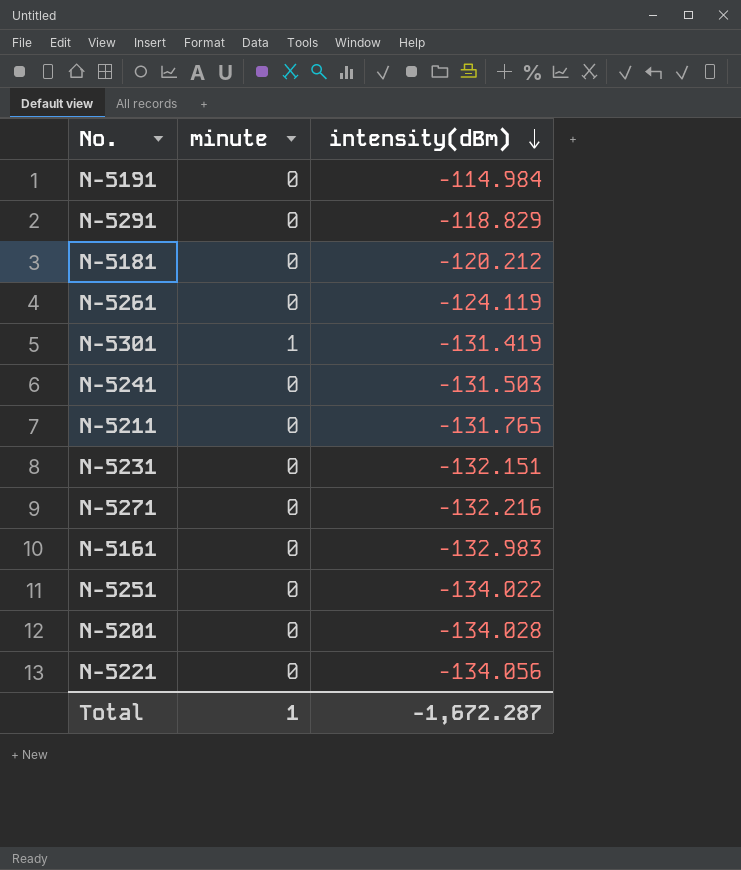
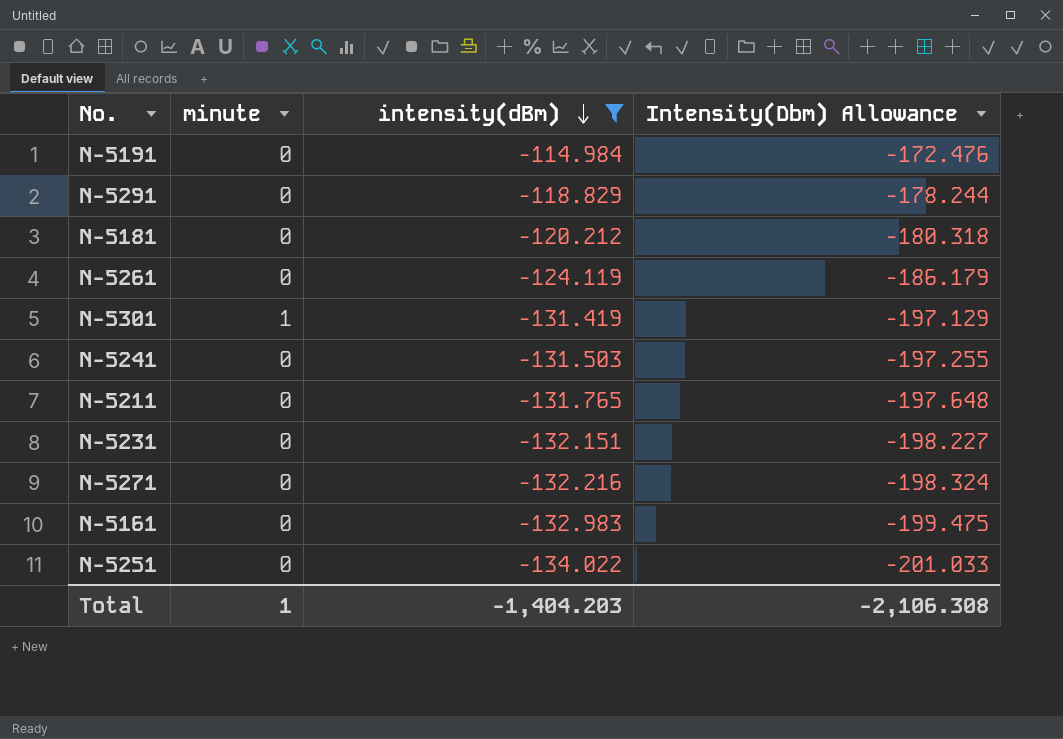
filter: none -> intensity(dBm) >= -134.022
column Intensity(Dbm) Allowance | formula: none -> [intensity(dBm)] * 1.5
Total | intensity(dBm): -1,672.287 -> -1,404.203

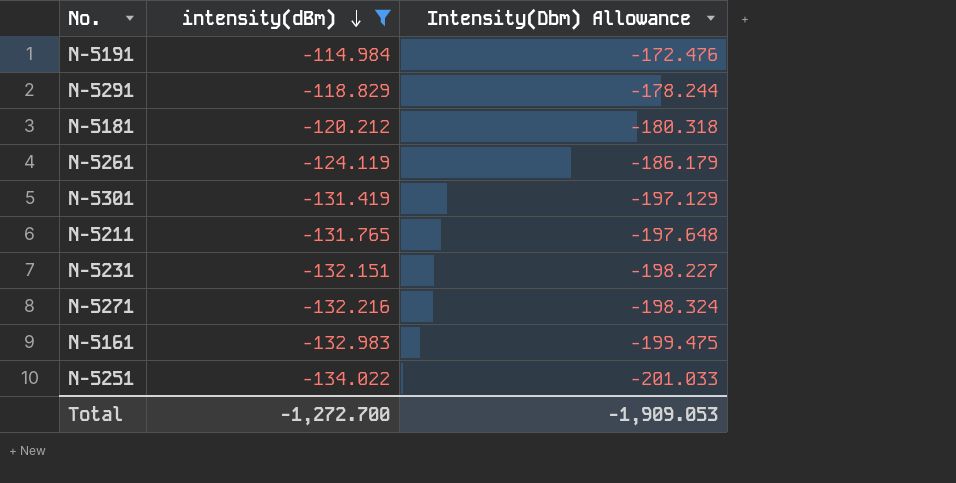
column minute | position: 2 -> none
row N-5241: 0 | -131.503 | -197.255 -> none
Total | intensity(dBm): -1,404.203 -> -1,272.700
Total | Intensity(Dbm) Allowance: -2,106.308 -> -1,909.053

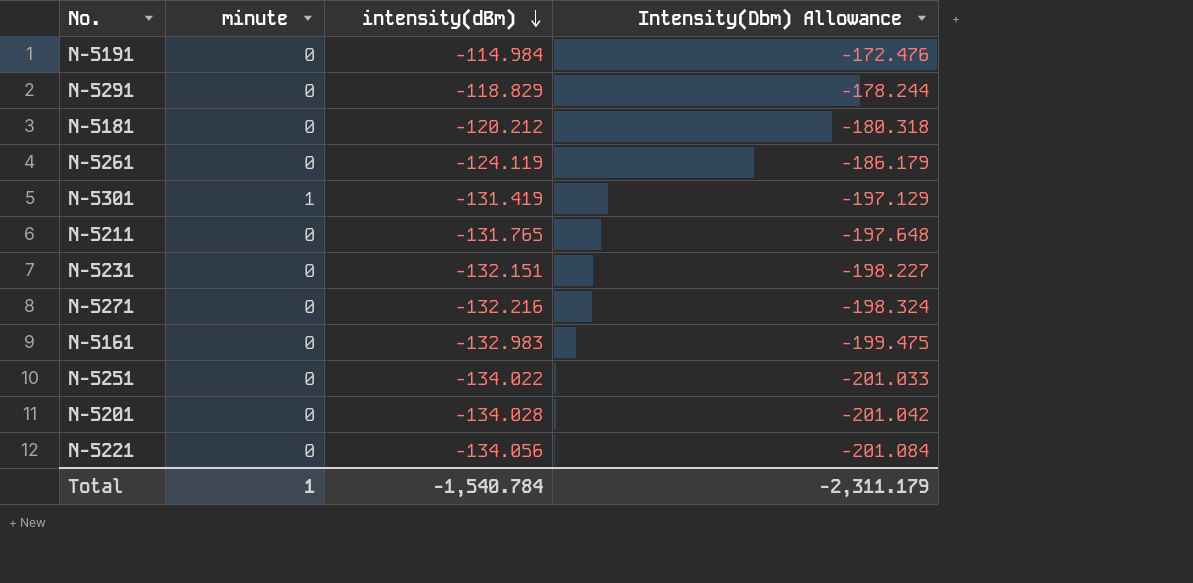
filter: intensity(dBm) >= -134.022 -> none
column minute | position: none -> 2
Total | intensity(dBm): -1,272.700 -> -1,540.784
Total | Intensity(Dbm) Allowance: -1,909.053 -> -2,311.179

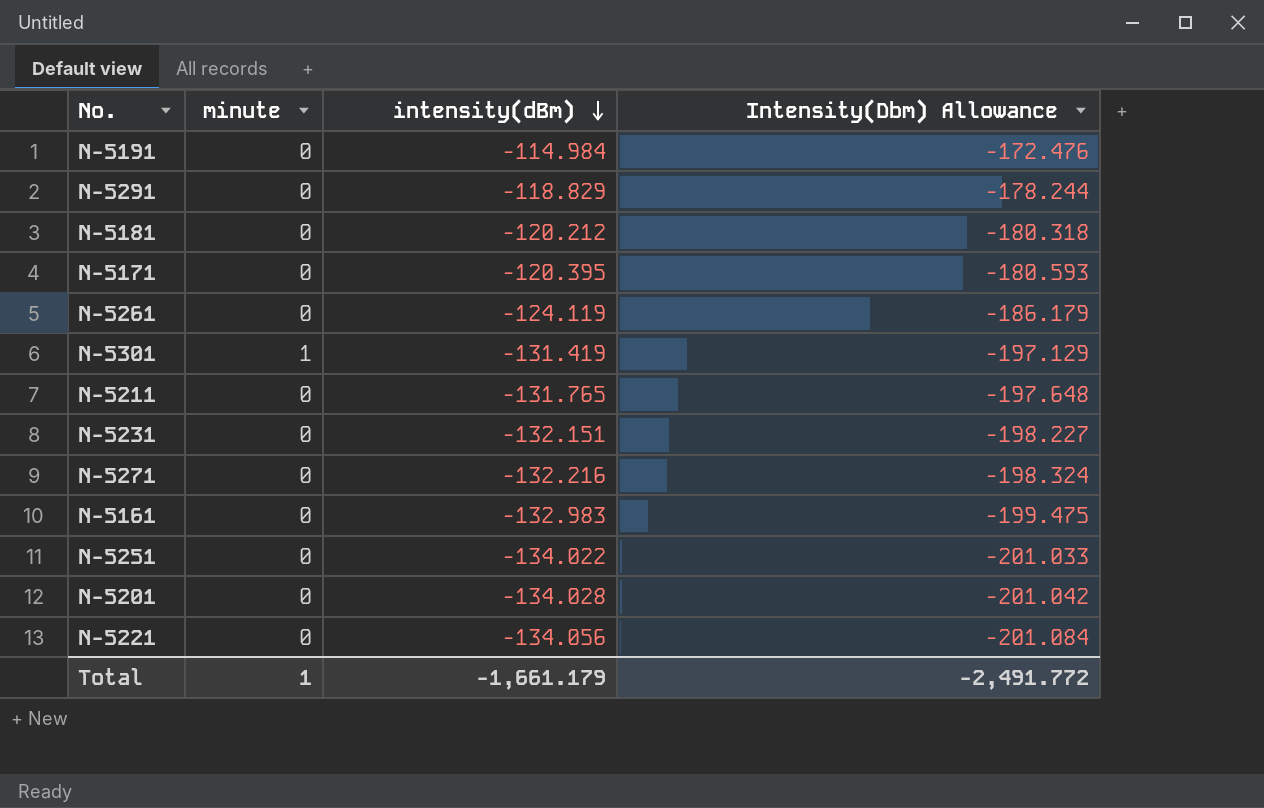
row N-5171: none -> 0 | -120.395 | -180.593
Total | intensity(dBm): -1,540.784 -> -1,661.179
Total | Intensity(Dbm) Allowance: -2,311.179 -> -2,491.772

